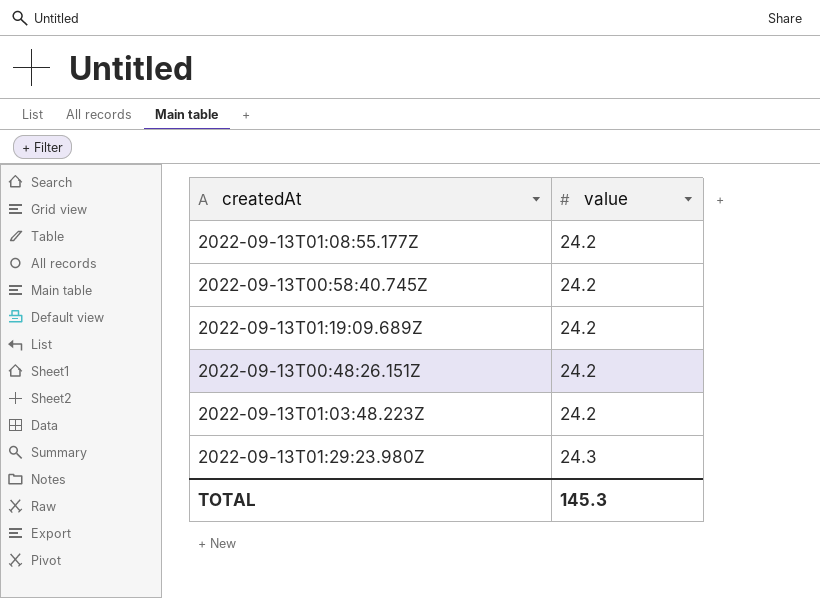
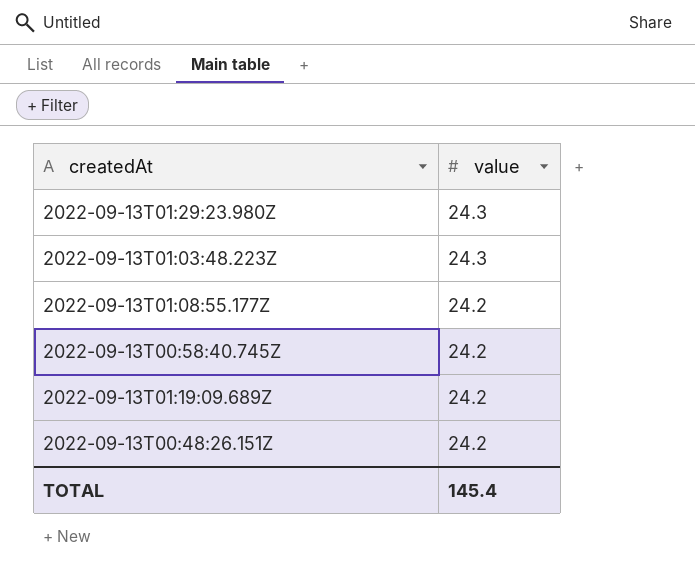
row order: value ascending -> value descending
2022-09-13T01:03:48.223Z | value: 24.2 -> 24.3
TOTAL | value: 145.3 -> 145.4

